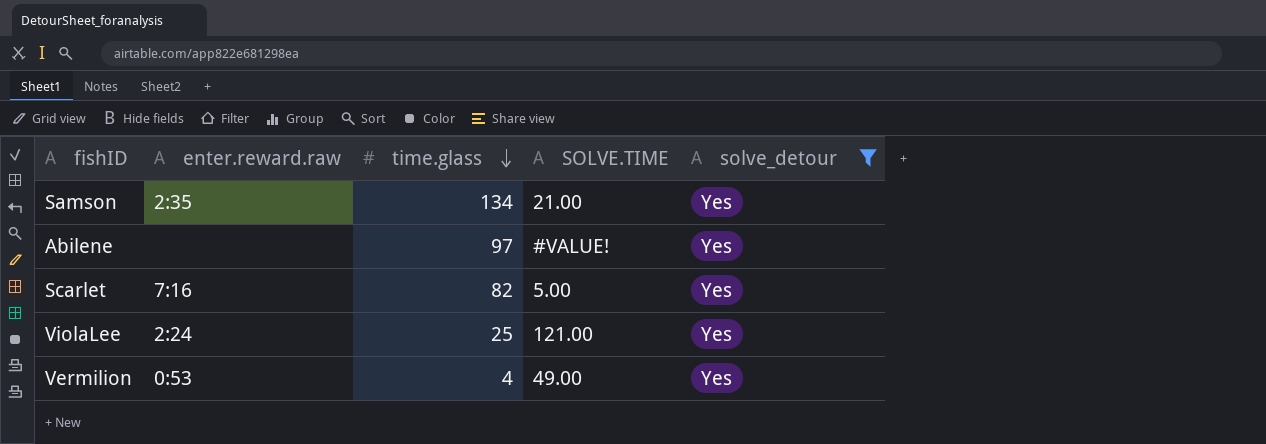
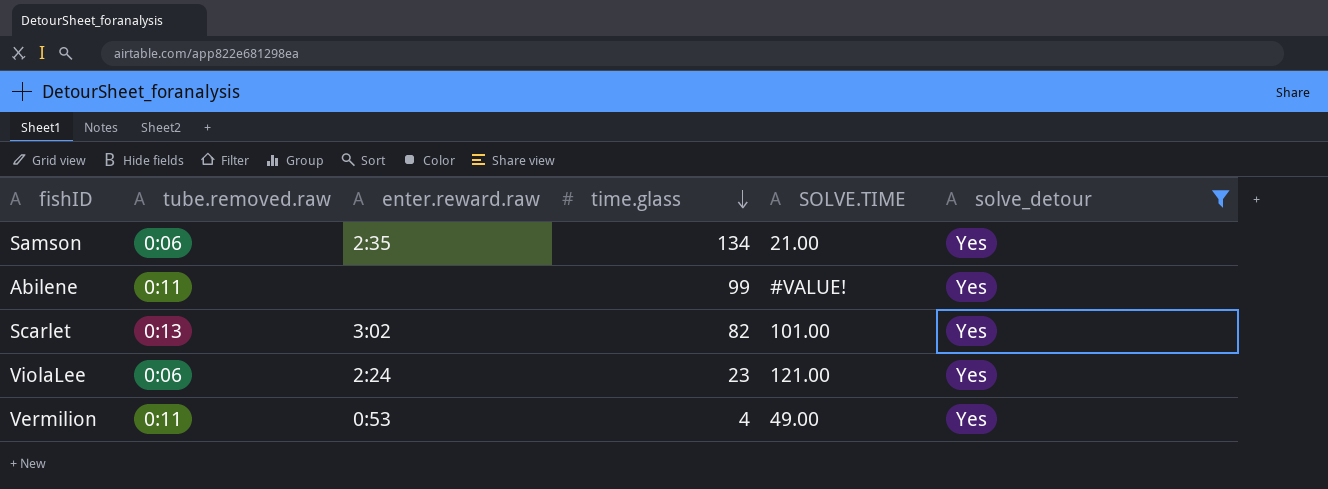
column tube.removed.raw | position: none -> 2
Abilene | time.glass: 97 -> 99
Scarlet | enter.reward.raw: 7:16 -> 3:02
Scarlet | SOLVE.TIME: 5.00 -> 101.00
ViolaLee | time.glass: 25 -> 23

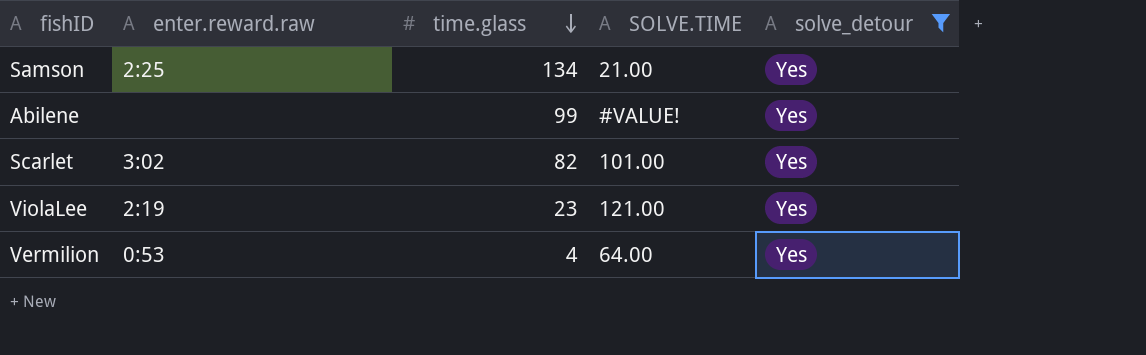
column tube.removed.raw | position: 2 -> none
Samson | enter.reward.raw: 2:35 -> 2:25
ViolaLee | enter.reward.raw: 2:24 -> 2:19
Vermilion | SOLVE.TIME: 49.00 -> 64.00

